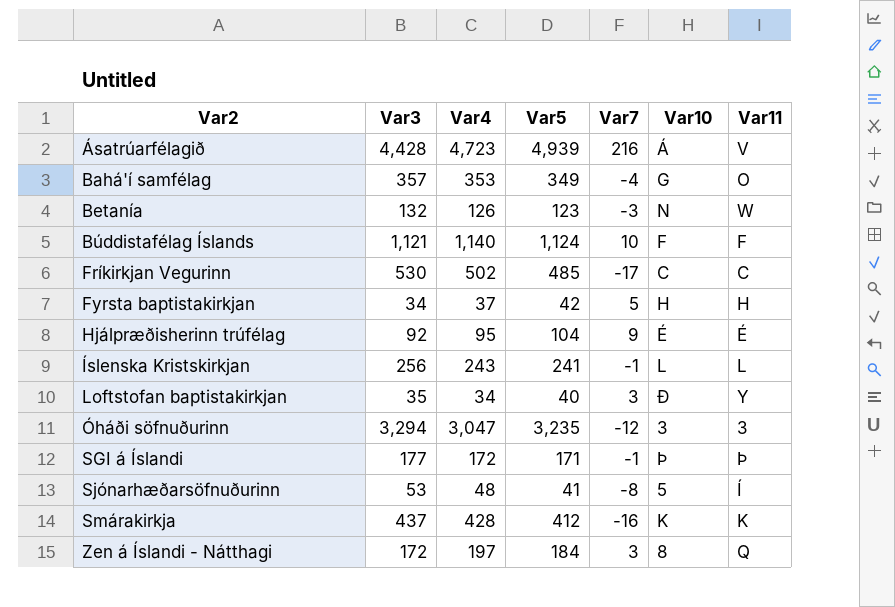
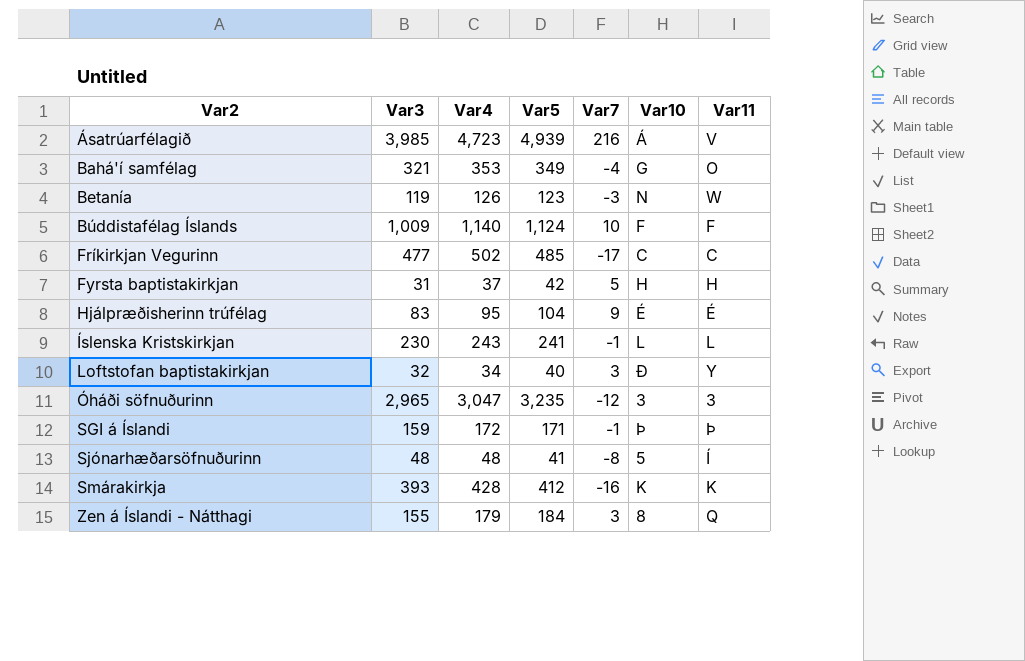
Ásatrúarfélagið | Var3: 4,428 -> 3,985
Bahá'í samfélag | Var3: 357 -> 321
Betanía | Var3: 132 -> 119
Búddistafélag Íslands | Var3: 1,121 -> 1,009
Fríkirkjan Vegurinn | Var3: 530 -> 477
Fyrsta baptistakirkjan | Var3: 34 -> 31
Hjálpræðisherinn trúfélag | Var3: 92 -> 83
Íslenska Kristskirkjan | Var3: 256 -> 230
Loftstofan baptistakirkjan | Var3: 35 -> 32
Óháði söfnuðurinn | Var3: 3,294 -> 2,965
SGI á Íslandi | Var3: 177 -> 159
Sjónarhæðarsöfnuðurinn | Var3: 53 -> 48
Smárakirkja | Var3: 437 -> 393
Zen á Íslandi - Nátthagi | Var3: 172 -> 155
Zen á Íslandi - Nátthagi | Var4: 197 -> 179

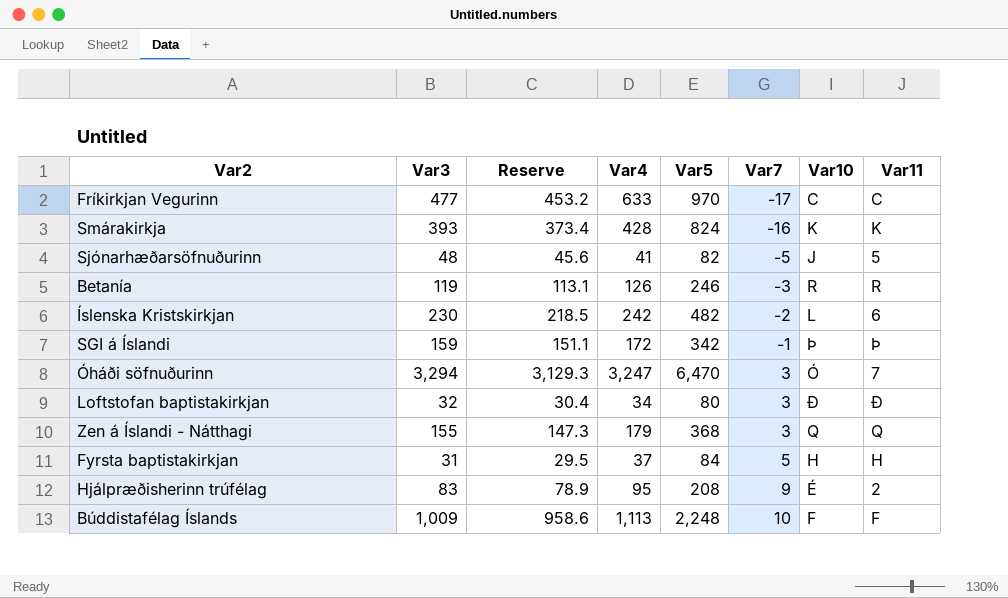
row order: Var2 ascending -> Var7 ascending
column Reserve | formula: none -> [Var3] * 0.95
row Ásatrúarfélagið: 3,985 | 4,723 | 4,939 | 216 | Á | V -> none
row Bahá'í samfélag: 321 | 353 | 349 | -4 | G | O -> none
Fríkirkjan Vegurinn | Var4: 502 -> 633
Fríkirkjan Vegurinn | Var5: 485 -> 970
Smárakirkja | Var5: 412 -> 824
Sjónarhæðarsöfnuðurinn | Var4: 48 -> 41
Sjónarhæðarsöfnuðurinn | Var5: 41 -> 82
Sjónarhæðarsöfnuðurinn | Var7: -8 -> -5
Sjónarhæðarsöfnuðurinn | Var10: 5 -> J
Sjónarhæðarsöfnuðurinn | Var11: Í -> 5
Betanía | Var5: 123 -> 246
Betanía | Var10: N -> R
Betanía | Var11: W -> R
Íslenska Kristskirkjan | Var4: 243 -> 242
Íslenska Kristskirkjan | Var5: 241 -> 482
Íslenska Kristskirkjan | Var7: -1 -> -2
Íslenska Kristskirkjan | Var11: L -> 6
SGI á Íslandi | Var5: 171 -> 342
Óháði söfnuðurinn | Var3: 2,965 -> 3,294
Óháði söfnuðurinn | Var4: 3,047 -> 3,247
Óháði söfnuðurinn | Var5: 3,235 -> 6,470
Óháði söfnuðurinn | Var7: -12 -> 3
Óháði söfnuðurinn | Var10: 3 -> Ó
Óháði söfnuðurinn | Var11: 3 -> 7
Loftstofan baptistakirkjan | Var5: 40 -> 80
Loftstofan baptistakirkjan | Var11: Y -> Ð
Zen á Íslandi - Nátthagi | Var5: 184 -> 368
Zen á Íslandi - Nátthagi | Var10: 8 -> Q
Fyrsta baptistakirkjan | Var5: 42 -> 84
Hjálpræðisherinn trúfélag | Var5: 104 -> 208
Hjálpræðisherinn trúfélag | Var11: É -> 2
Búddistafélag Íslands | Var4: 1,140 -> 1,113
Búddistafélag Íslands | Var5: 1,124 -> 2,248

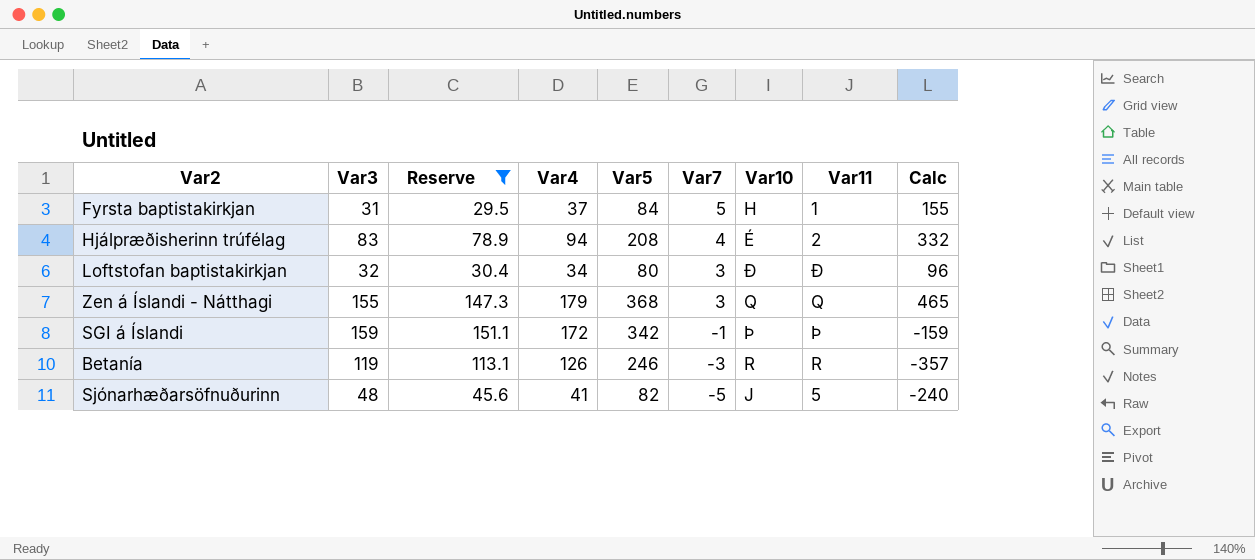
filter: none -> Reserve <= 151.1
row order: Var7 ascending -> Var7 descending
column Calc | formula: none -> [Var3] * [Var7]
Fyrsta baptistakirkjan | Var11: H -> 1
Hjálpræðisherinn trúfélag | Var4: 95 -> 94
Hjálpræðisherinn trúfélag | Var7: 9 -> 4

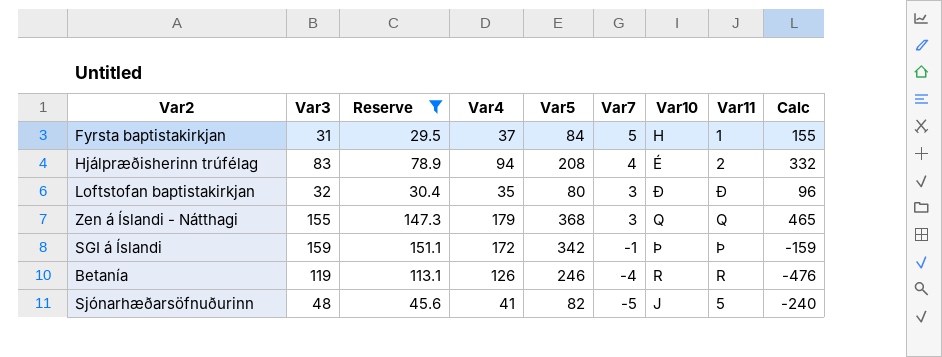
Loftstofan baptistakirkjan | Var4: 34 -> 35
Betanía | Var7: -3 -> -4
Betanía | Calc: -357 -> -476

